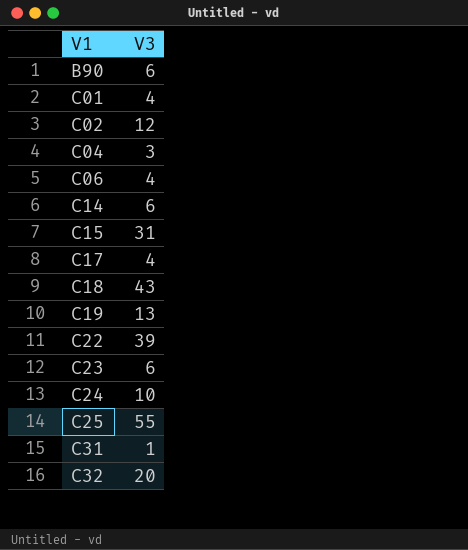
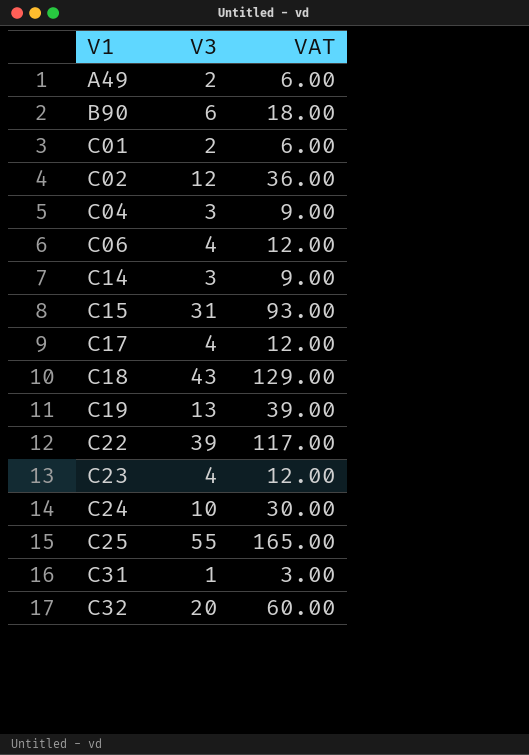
column VAT | formula: none -> [V3] * 3
row A49: none -> 2 | 6.00
C01 | V3: 4 -> 2
C14 | V3: 6 -> 3
C23 | V3: 6 -> 4

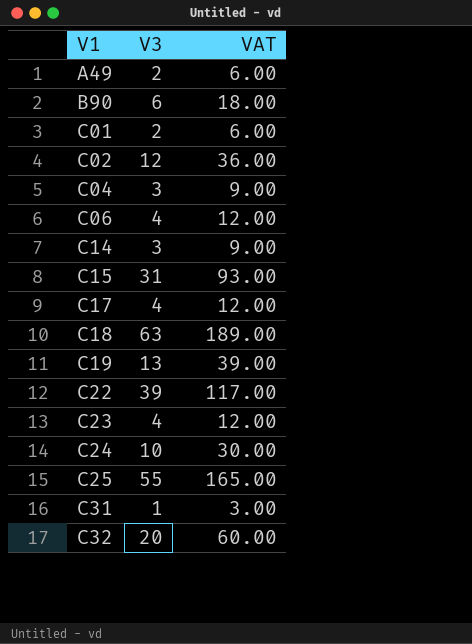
C18 | V3: 43 -> 63
C18 | VAT: 129.00 -> 189.00

